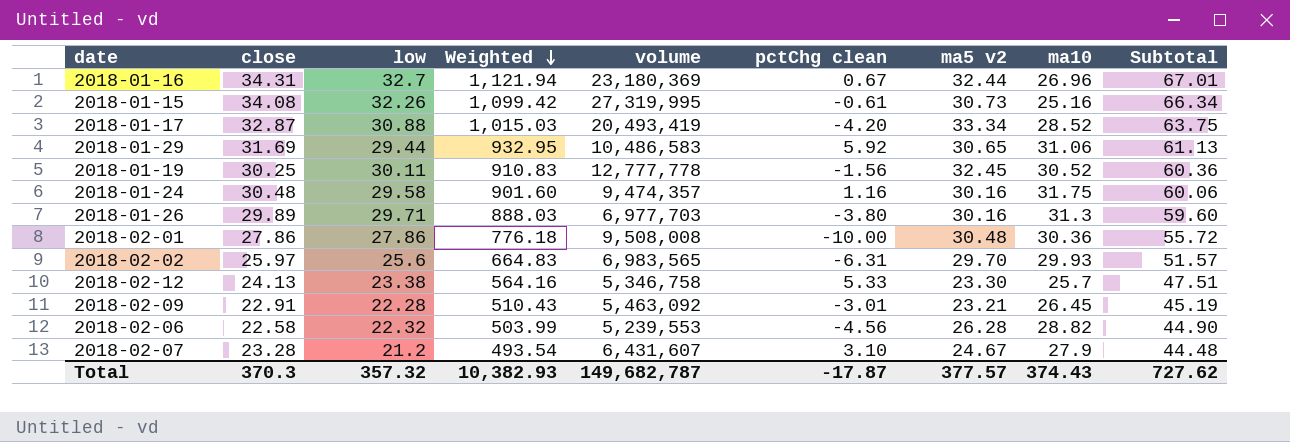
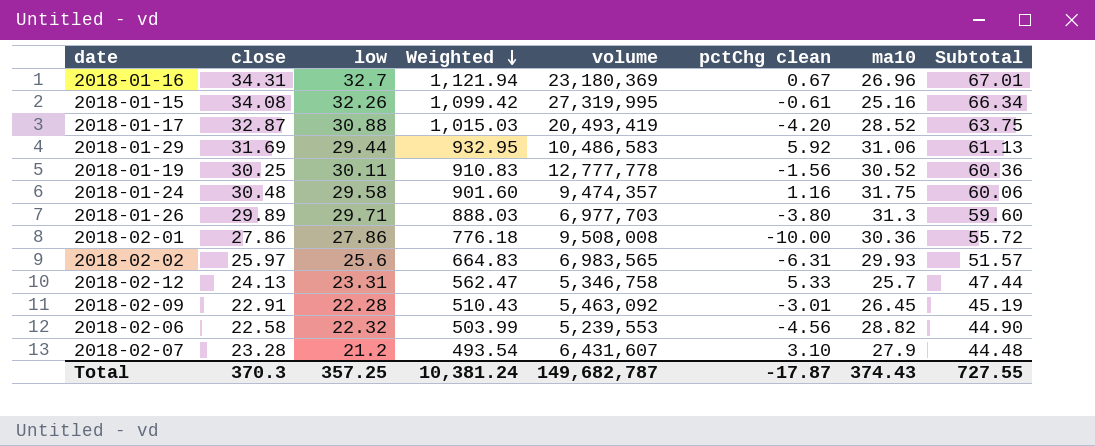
column ma5 v2 | position: 7 -> none
2018-02-12 | low: 23.38 -> 23.31
2018-02-12 | Weighted: 564.16 -> 562.47
2018-02-12 | Subtotal: 47.51 -> 47.44
Total | low: 357.32 -> 357.25
Total | Weighted: 10,382.93 -> 10,381.24
Total | Subtotal: 727.62 -> 727.55

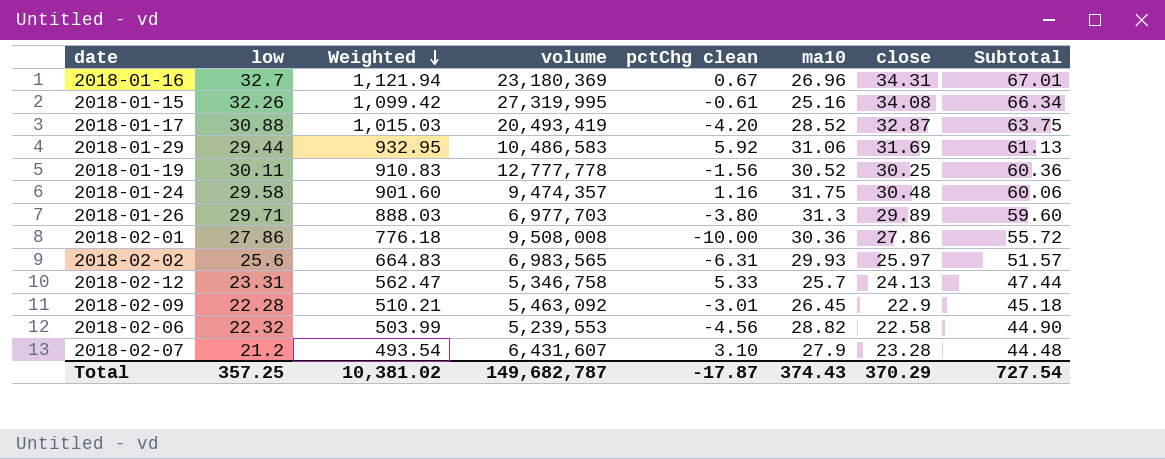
column close | position: 2 -> 7
2018-02-09 | Weighted: 510.43 -> 510.21
2018-02-09 | close: 22.91 -> 22.9
2018-02-09 | Subtotal: 45.19 -> 45.18
Total | Weighted: 10,381.24 -> 10,381.02
Total | close: 370.3 -> 370.29
Total | Subtotal: 727.55 -> 727.54

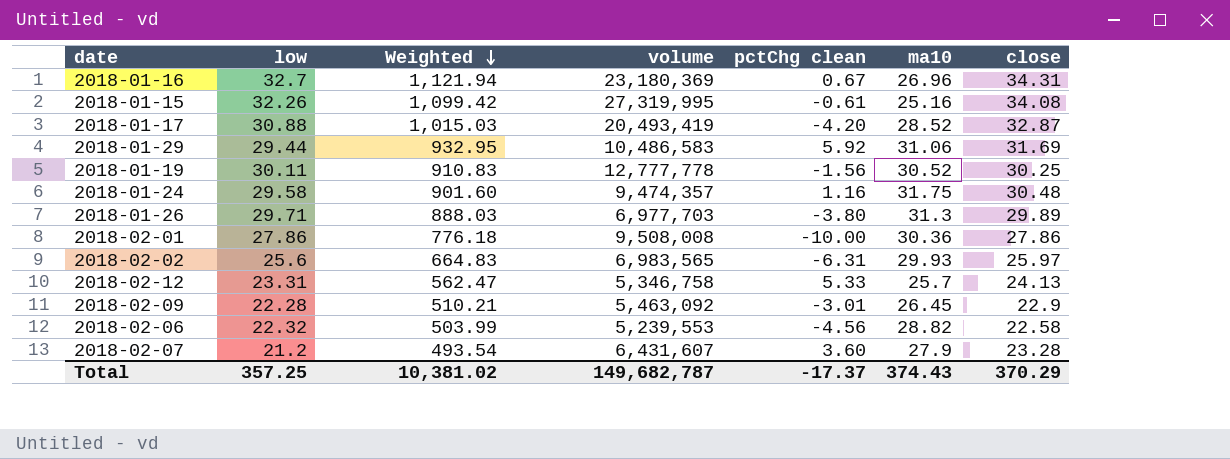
column Subtotal | formula: [low] + [close] -> none
2018-02-07 | pctChg clean: 3.10 -> 3.60
Total | pctChg clean: -17.87 -> -17.37

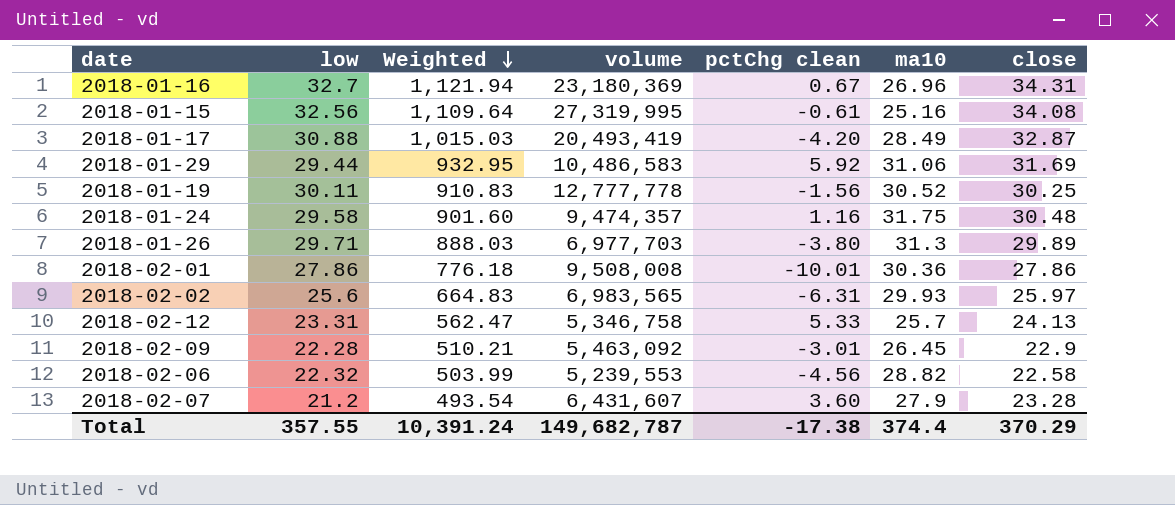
2018-01-15 | low: 32.26 -> 32.56
2018-01-15 | Weighted: 1,099.42 -> 1,109.64
2018-01-17 | ma10: 28.52 -> 28.49
2018-02-01 | pctChg clean: -10.00 -> -10.01
Total | low: 357.25 -> 357.55
Total | Weighted: 10,381.02 -> 10,391.24
Total | pctChg clean: -17.37 -> -17.38
Total | ma10: 374.43 -> 374.4

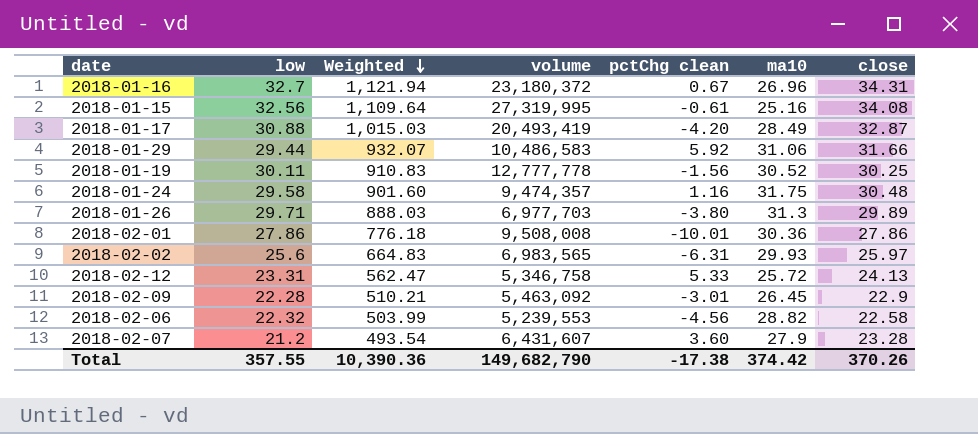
2018-01-16 | volume: 23,180,369 -> 23,180,372
2018-01-29 | Weighted: 932.95 -> 932.07
2018-01-29 | close: 31.69 -> 31.66
2018-02-12 | ma10: 25.7 -> 25.72
Total | Weighted: 10,391.24 -> 10,390.36
Total | volume: 149,682,787 -> 149,682,790
Total | ma10: 374.4 -> 374.42
Total | close: 370.29 -> 370.26

